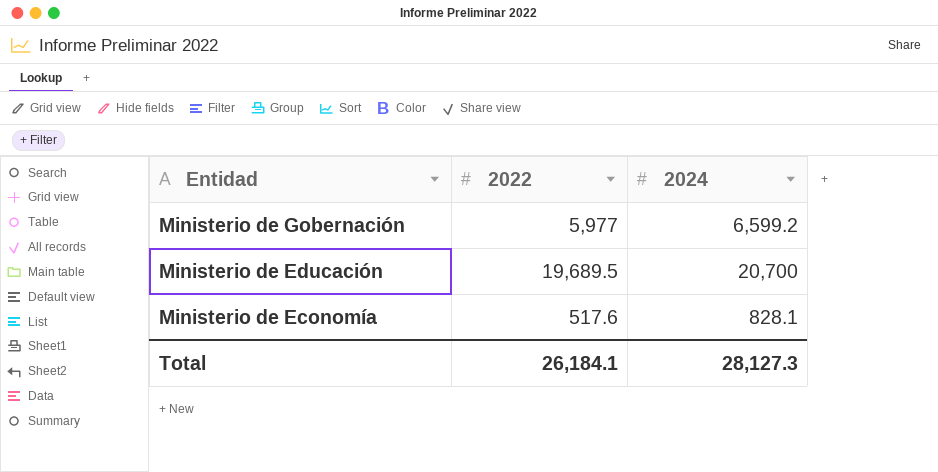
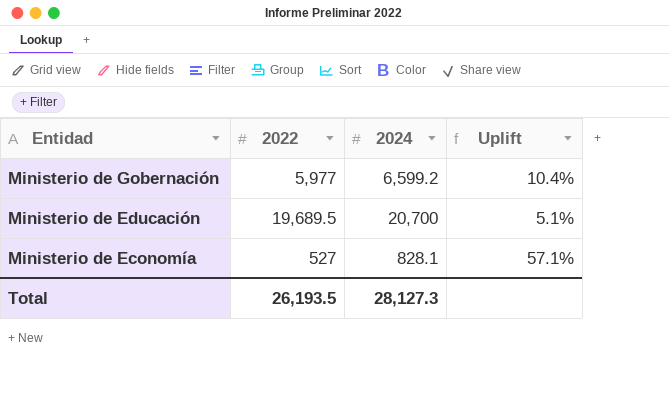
column Uplift | formula: none -> ([2024] - [2022]) / [2022]
Ministerio de Economía | 2022: 517.6 -> 527
Total | 2022: 26,184.1 -> 26,193.5

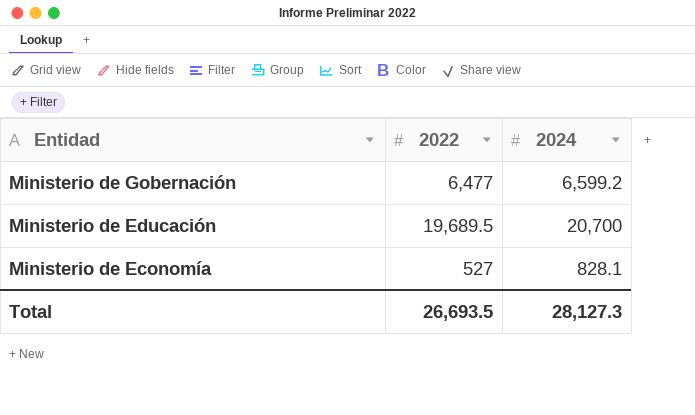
column Uplift | formula: ([2024] - [2022]) / [2022] -> none
Ministerio de Gobernación | 2022: 5,977 -> 6,477
Total | 2022: 26,193.5 -> 26,693.5

